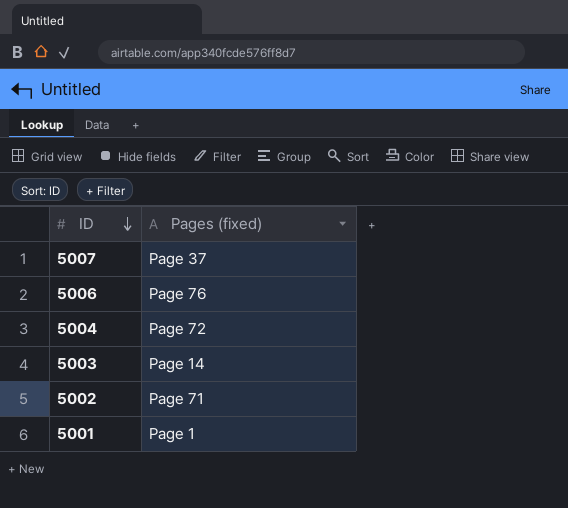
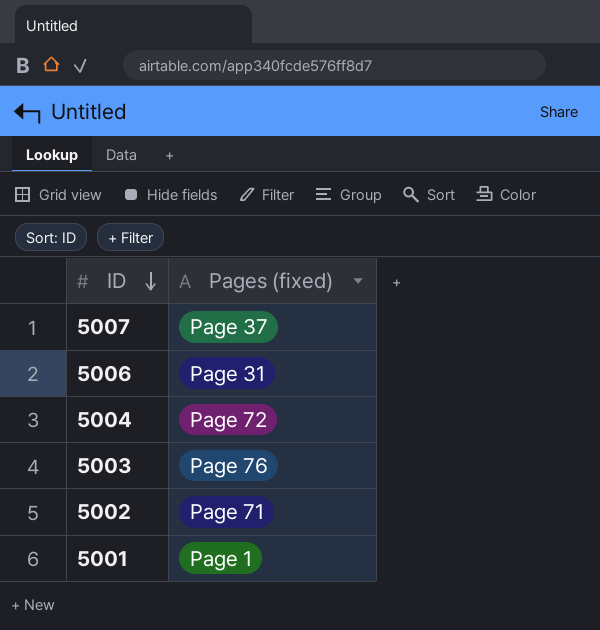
5006 | Pages (fixed): Page 76 -> Page 31
5003 | Pages (fixed): Page 14 -> Page 76

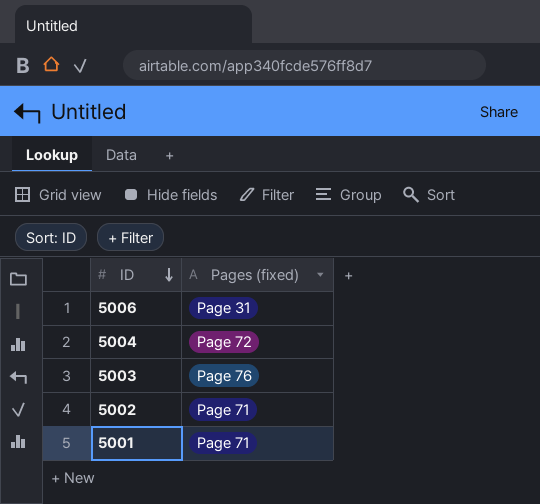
row 5007: Page 37 -> none
5001 | Pages (fixed): Page 1 -> Page 71

